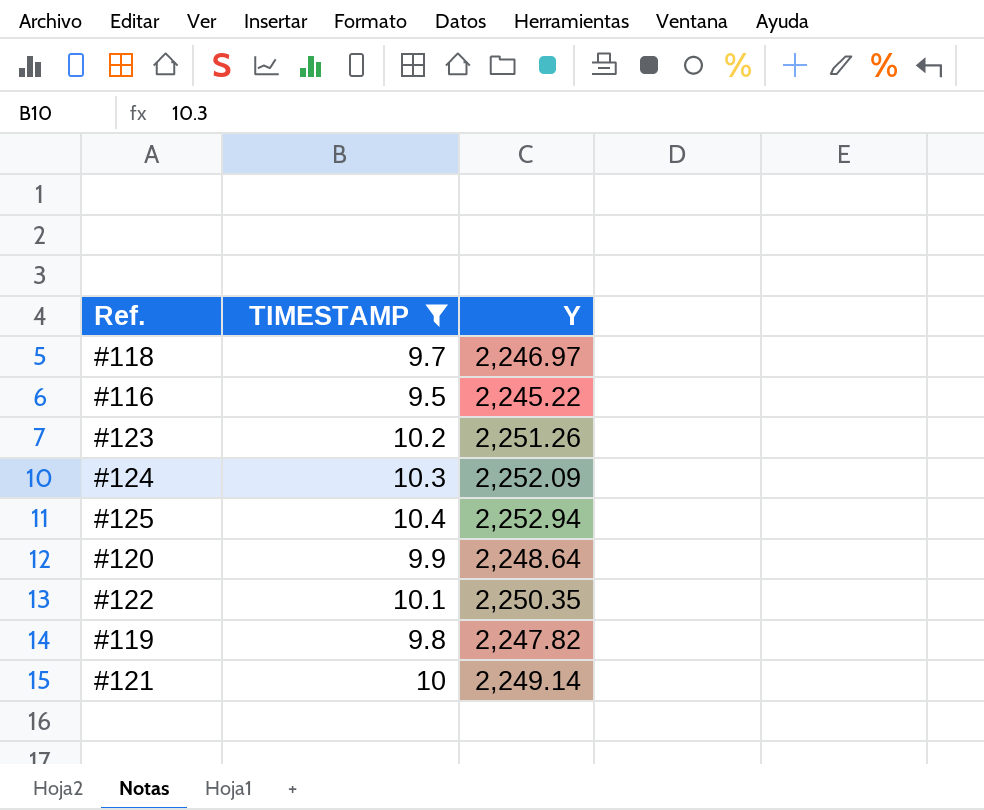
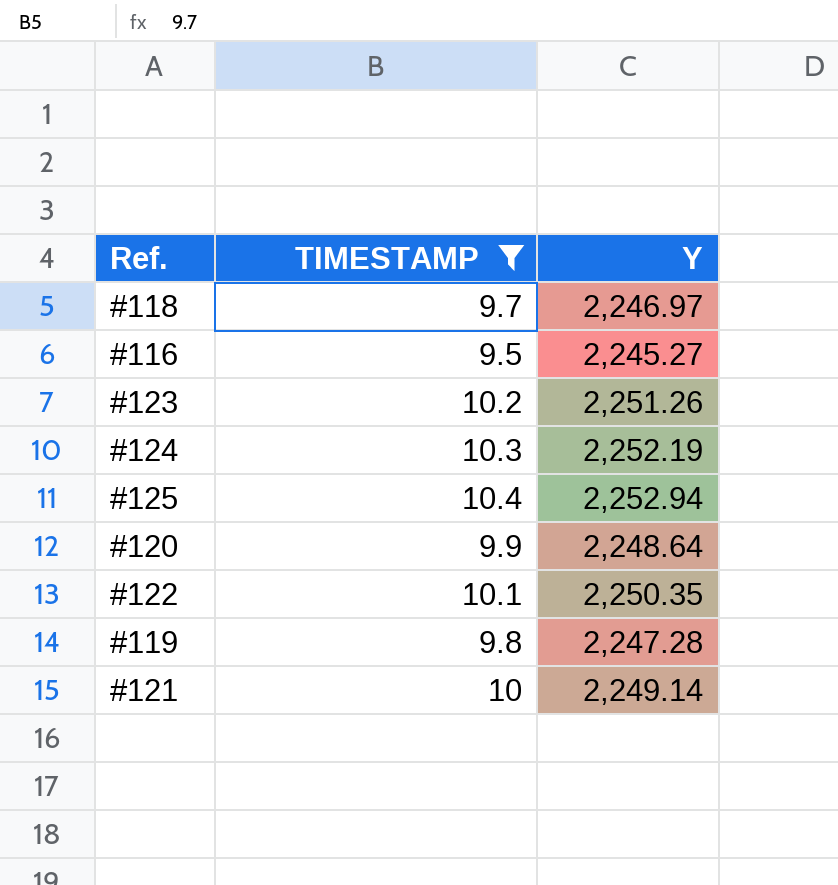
#116 | Y: 2,245.22 -> 2,245.27
#124 | Y: 2,252.09 -> 2,252.19
#119 | Y: 2,247.82 -> 2,247.28

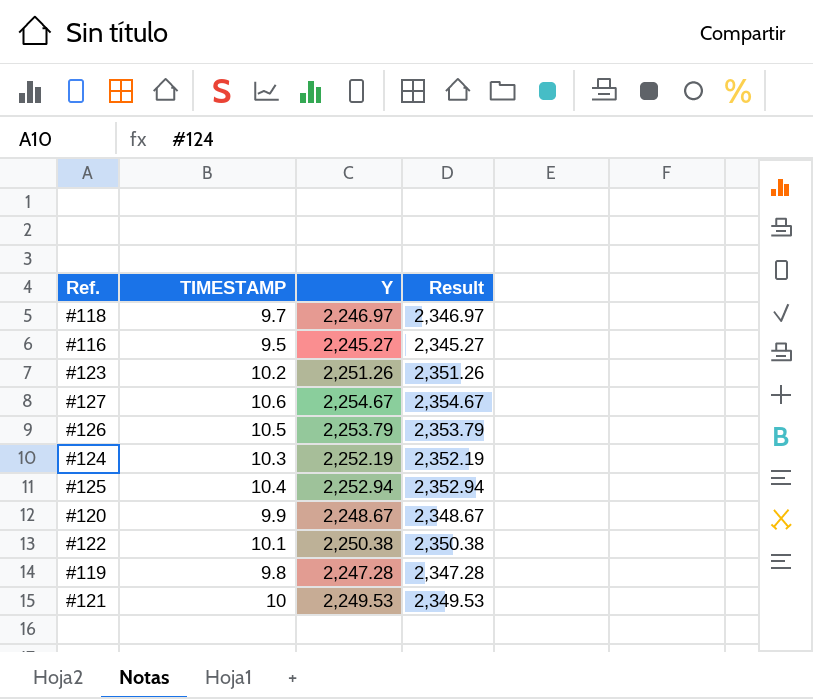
filter: TIMESTAMP <= 10.4 -> none
column Result | formula: none -> [Y] + 100
#120 | Y: 2,248.64 -> 2,248.67
#122 | Y: 2,250.35 -> 2,250.38
#121 | Y: 2,249.14 -> 2,249.53

